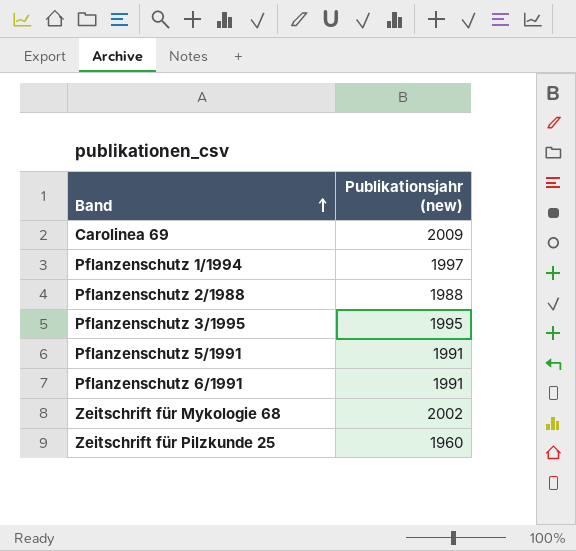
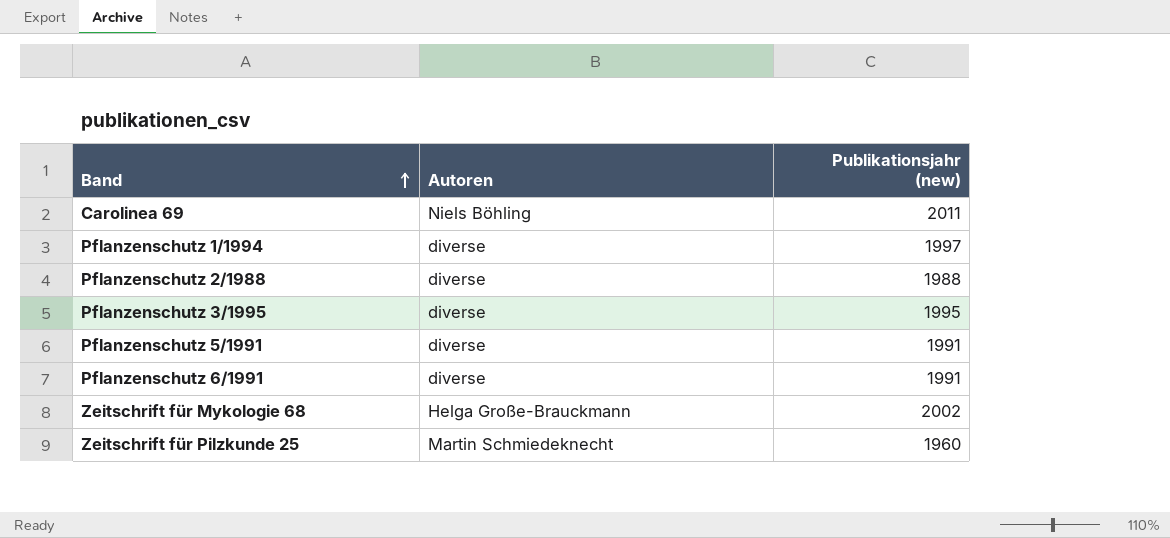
column Autoren | position: none -> 2
Carolinea 69 | Publikationsjahr (new): 2009 -> 2011

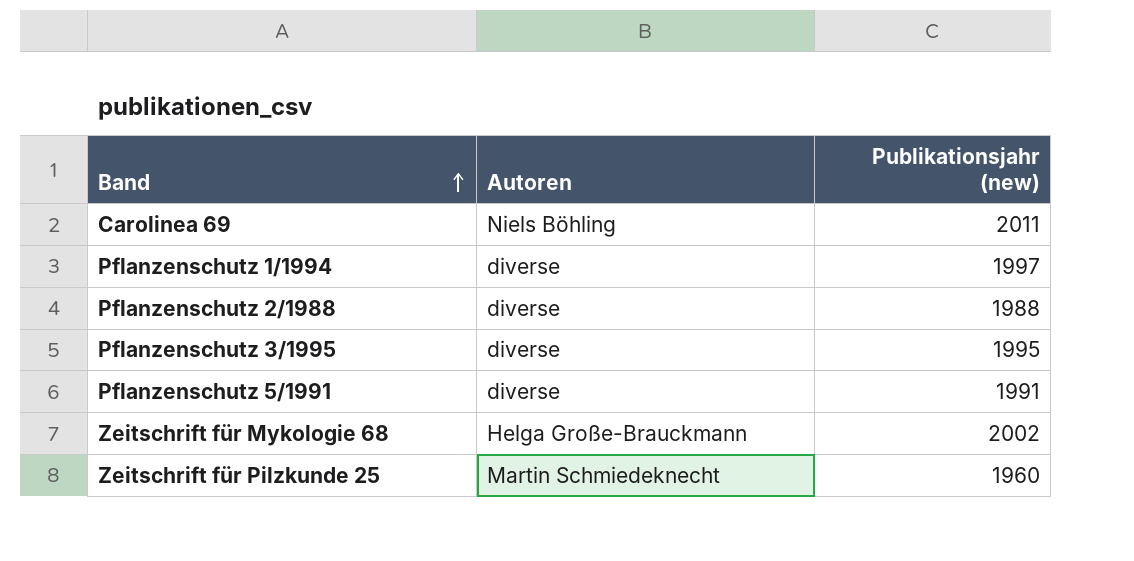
row Pflanzenschutz 6/1991: diverse | 1991 -> none

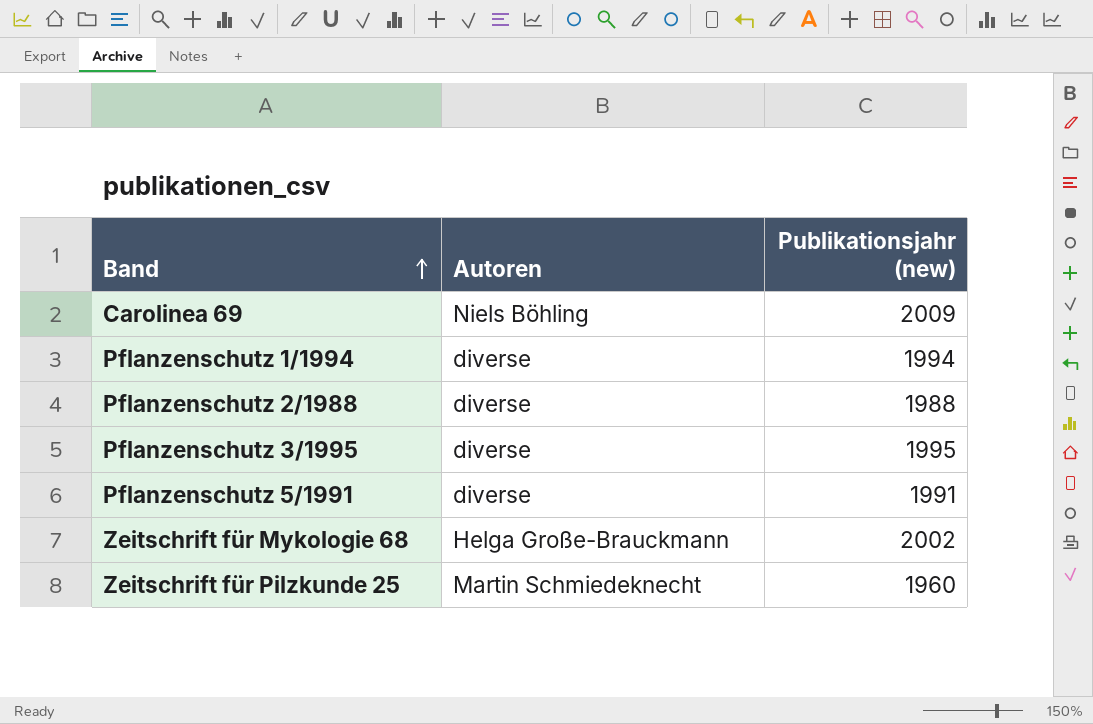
Carolinea 69 | Publikationsjahr (new): 2011 -> 2009
Pflanzenschutz 1/1994 | Publikationsjahr (new): 1997 -> 1994

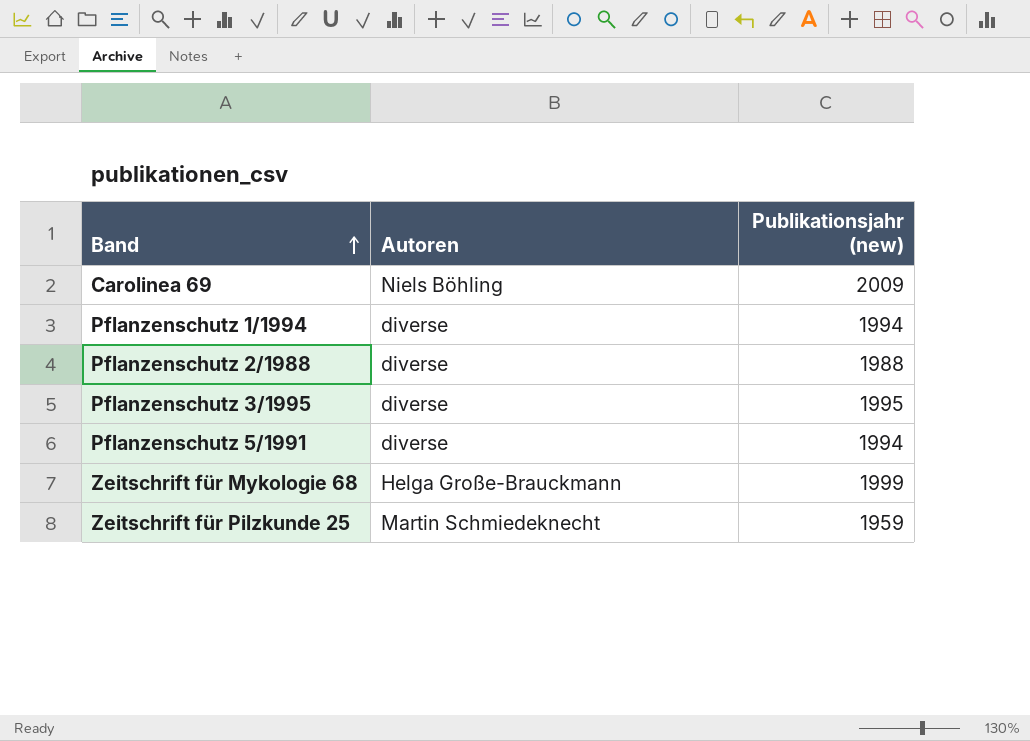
Pflanzenschutz 5/1991 | Publikationsjahr (new): 1991 -> 1994
Zeitschrift für Mykologie 68 | Publikationsjahr (new): 2002 -> 1999
Zeitschrift für Pilzkunde 25 | Publikationsjahr (new): 1960 -> 1959

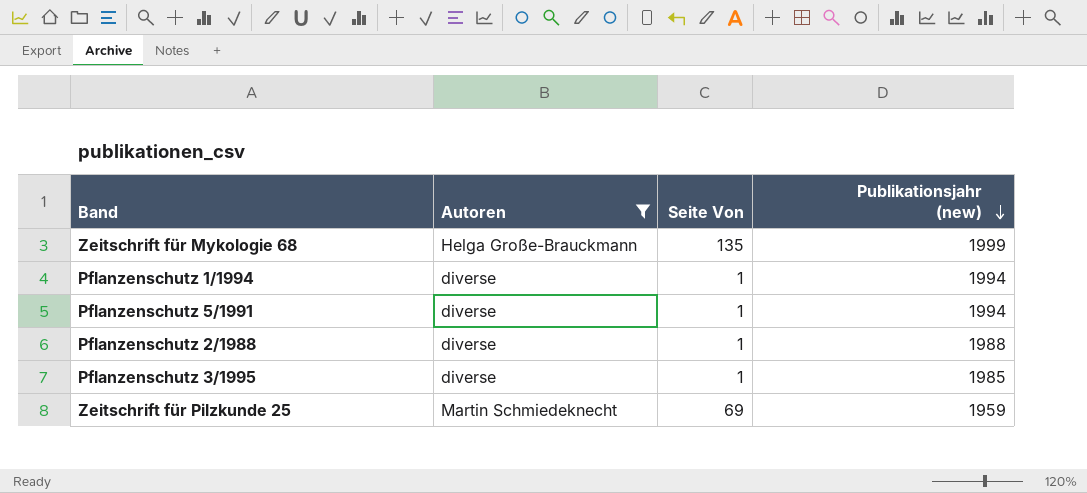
filter: none -> Autoren != Niels Böhling
row order: Band ascending -> Publikationsjahr (new) descending
column Seite Von | position: none -> 3
Pflanzenschutz 3/1995 | Publikationsjahr (new): 1995 -> 1985

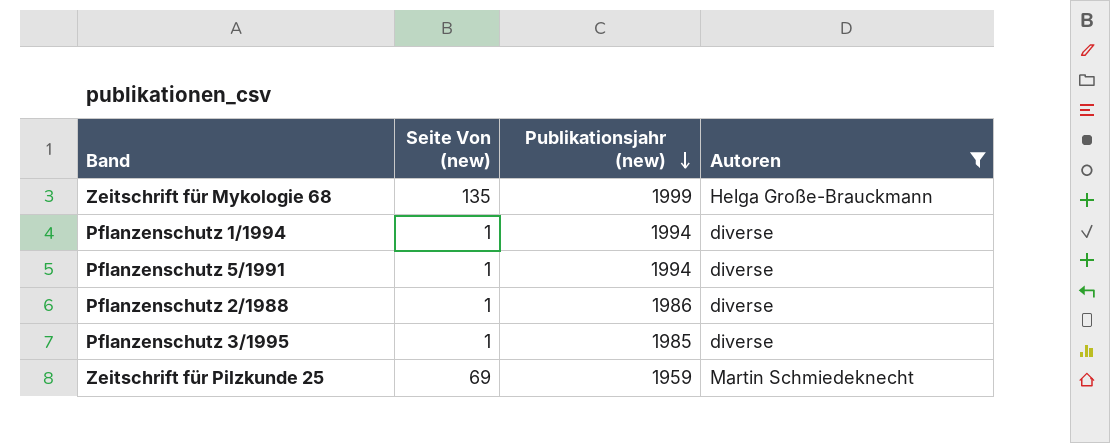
column name: Seite Von -> Seite Von (new)
column Autoren | position: 2 -> 4
Pflanzenschutz 2/1988 | Publikationsjahr (new): 1988 -> 1986

